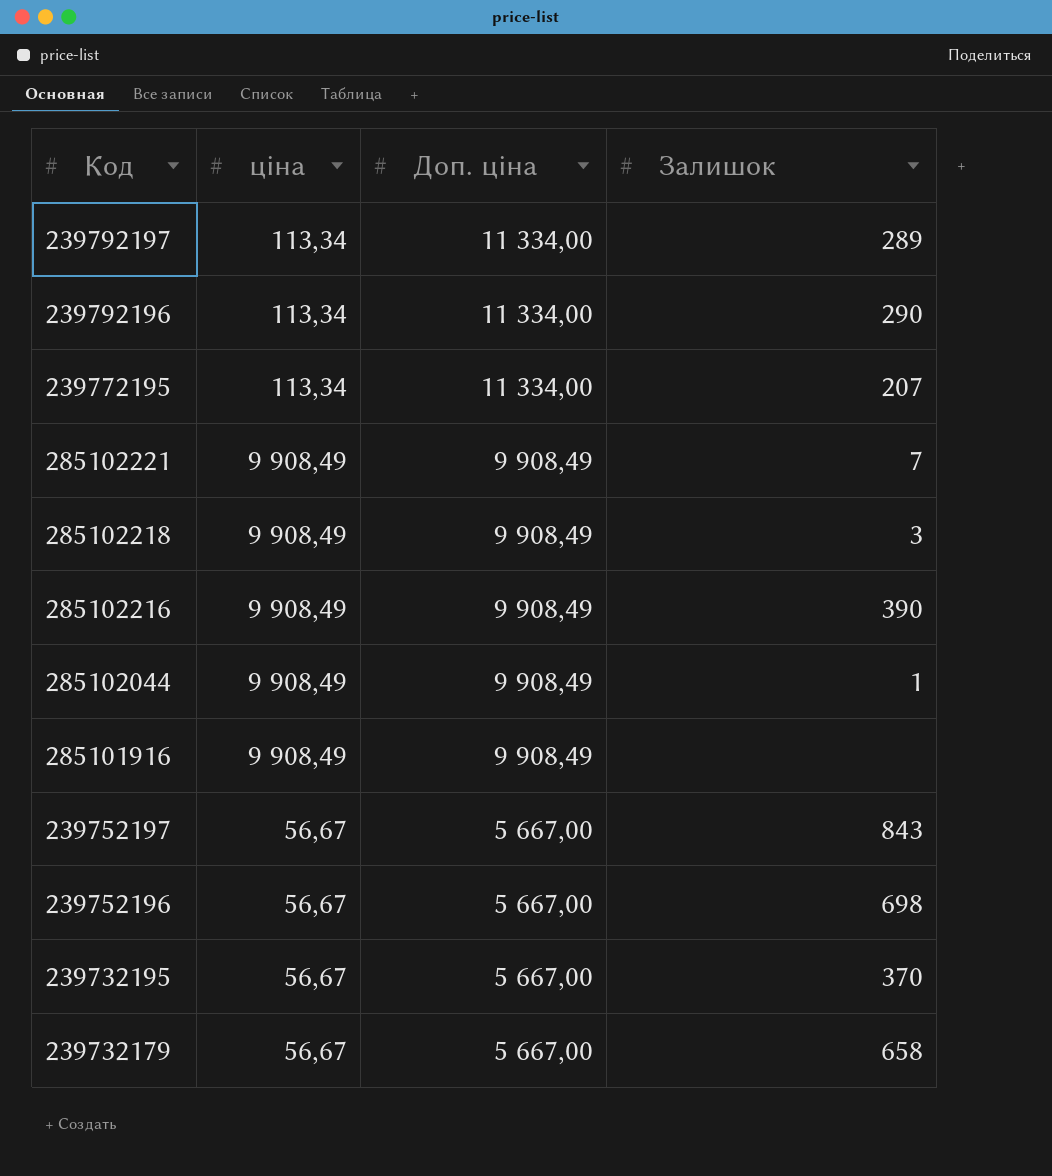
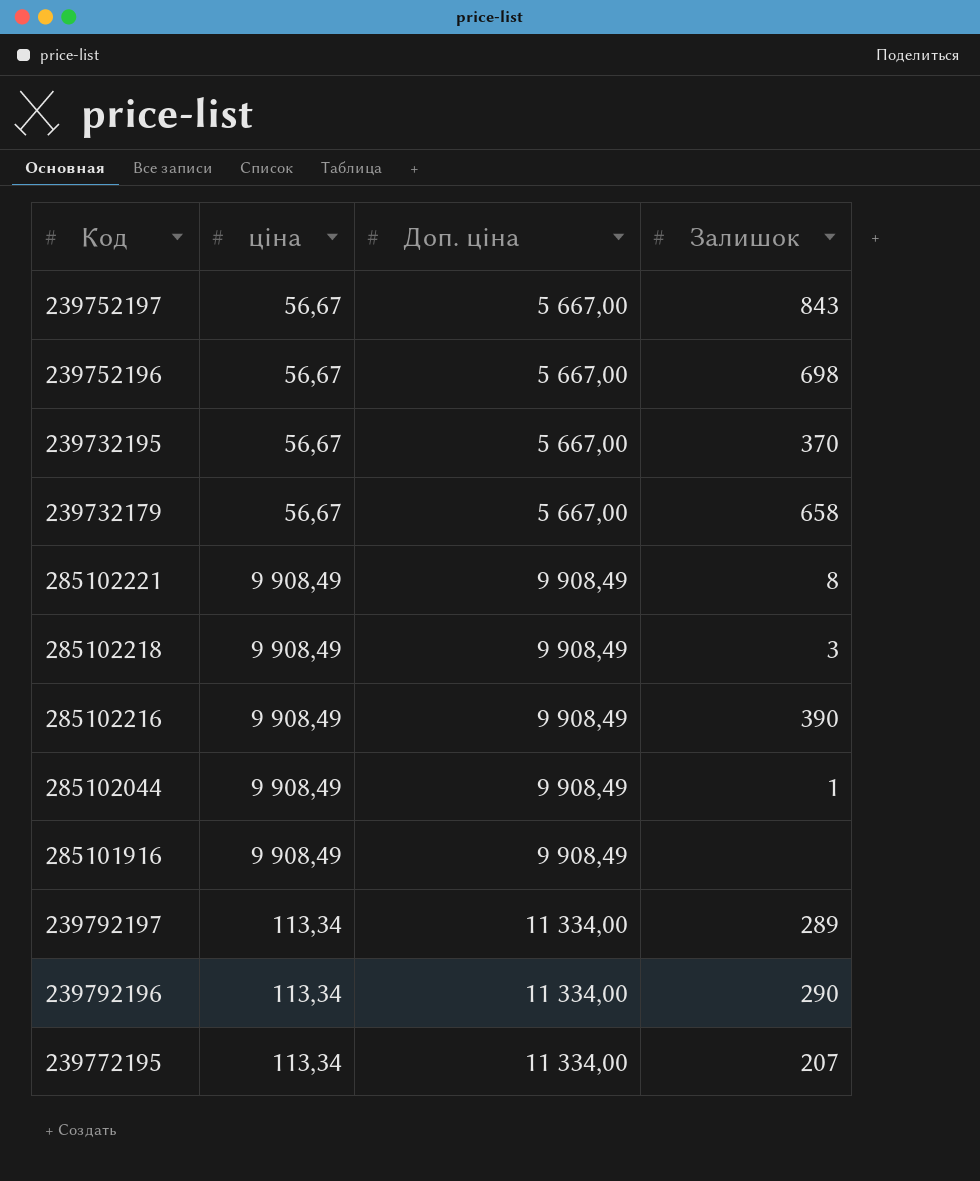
row order: Доп. ціна descending -> Доп. ціна ascending
285102221 | Залишок: 7 -> 8

